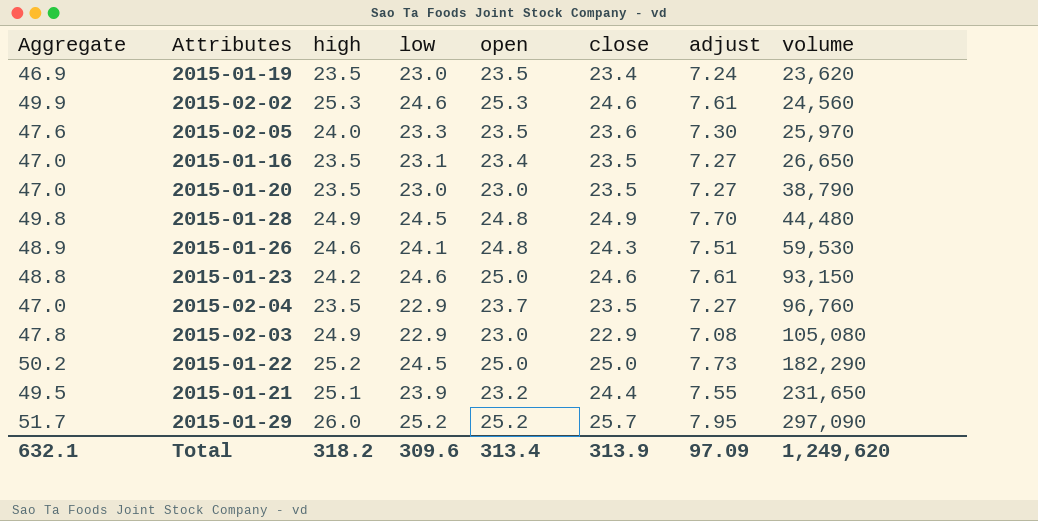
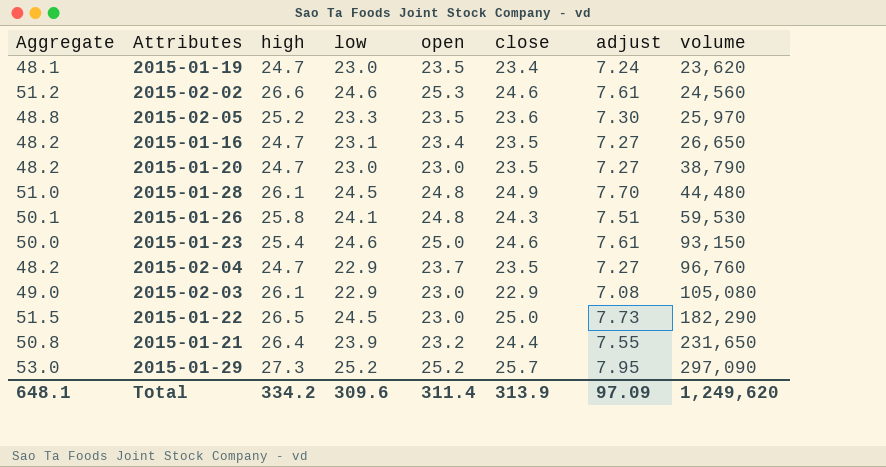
2015-01-19 | Aggregate: 46.9 -> 48.1
2015-01-19 | high: 23.5 -> 24.7
2015-02-02 | Aggregate: 49.9 -> 51.2
2015-02-02 | high: 25.3 -> 26.6
2015-02-05 | Aggregate: 47.6 -> 48.8
2015-02-05 | high: 24.0 -> 25.2
2015-01-16 | Aggregate: 47.0 -> 48.2
2015-01-16 | high: 23.5 -> 24.7
2015-01-20 | Aggregate: 47.0 -> 48.2
2015-01-20 | high: 23.5 -> 24.7
2015-01-28 | Aggregate: 49.8 -> 51.0
2015-01-28 | high: 24.9 -> 26.1
2015-01-26 | Aggregate: 48.9 -> 50.1
2015-01-26 | high: 24.6 -> 25.8
2015-01-23 | Aggregate: 48.8 -> 50.0
2015-01-23 | high: 24.2 -> 25.4
2015-02-04 | Aggregate: 47.0 -> 48.2
2015-02-04 | high: 23.5 -> 24.7
2015-02-03 | Aggregate: 47.8 -> 49.0
2015-02-03 | high: 24.9 -> 26.1
2015-01-22 | Aggregate: 50.2 -> 51.5
2015-01-22 | high: 25.2 -> 26.5
2015-01-22 | open: 25.0 -> 23.0
2015-01-21 | Aggregate: 49.5 -> 50.8
2015-01-21 | high: 25.1 -> 26.4
2015-01-29 | Aggregate: 51.7 -> 53.0
2015-01-29 | high: 26.0 -> 27.3
Total | Aggregate: 632.1 -> 648.1
Total | high: 318.2 -> 334.2
Total | open: 313.4 -> 311.4

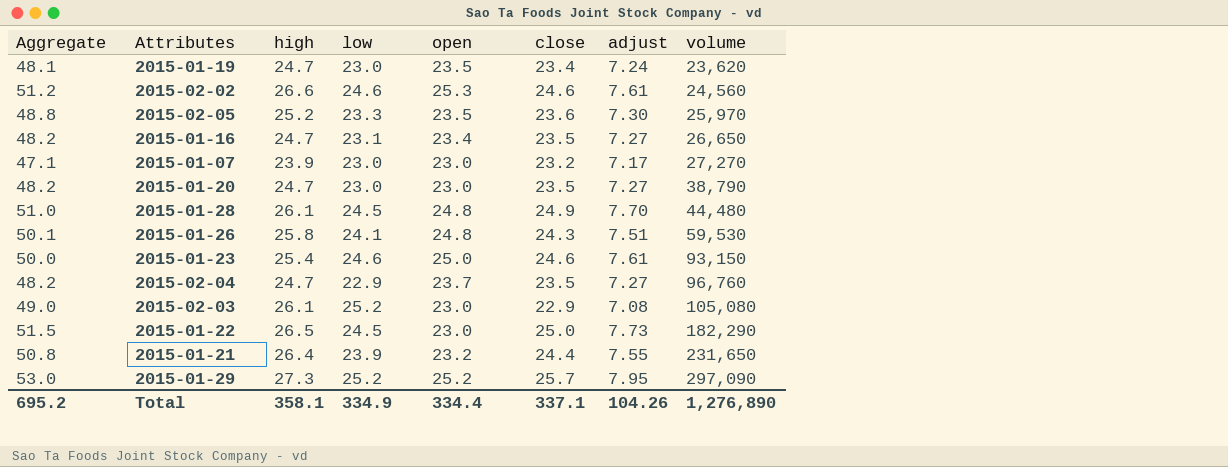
row 2015-01-07: none -> 47.1 | 23.9 | 23.0 | 23.0 | 23.2 | 7.17 | 27,270
2015-02-03 | low: 22.9 -> 25.2
Total | Aggregate: 648.1 -> 695.2
Total | high: 334.2 -> 358.1
Total | low: 309.6 -> 334.9
Total | open: 311.4 -> 334.4
Total | close: 313.9 -> 337.1
Total | adjust: 97.09 -> 104.26
Total | volume: 1,249,620 -> 1,276,890

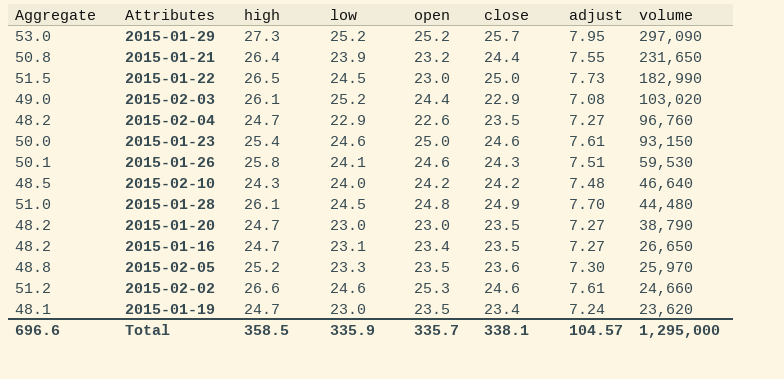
row order: volume ascending -> volume descending
row 2015-01-07: 47.1 | 23.9 | 23.0 | 23.0 | 23.2 | 7.17 | 27,270 -> none
2015-01-22 | volume: 182,290 -> 182,990
2015-02-03 | open: 23.0 -> 24.4
2015-02-03 | volume: 105,080 -> 103,020
2015-02-04 | open: 23.7 -> 22.6
2015-01-26 | open: 24.8 -> 24.6
row 2015-02-10: none -> 48.5 | 24.3 | 24.0 | 24.2 | 24.2 | 7.48 | 46,640
2015-02-02 | volume: 24,560 -> 24,660
Total | Aggregate: 695.2 -> 696.6
Total | high: 358.1 -> 358.5
Total | low: 334.9 -> 335.9
Total | open: 334.4 -> 335.7
Total | close: 337.1 -> 338.1
Total | adjust: 104.26 -> 104.57
Total | volume: 1,276,890 -> 1,295,000

